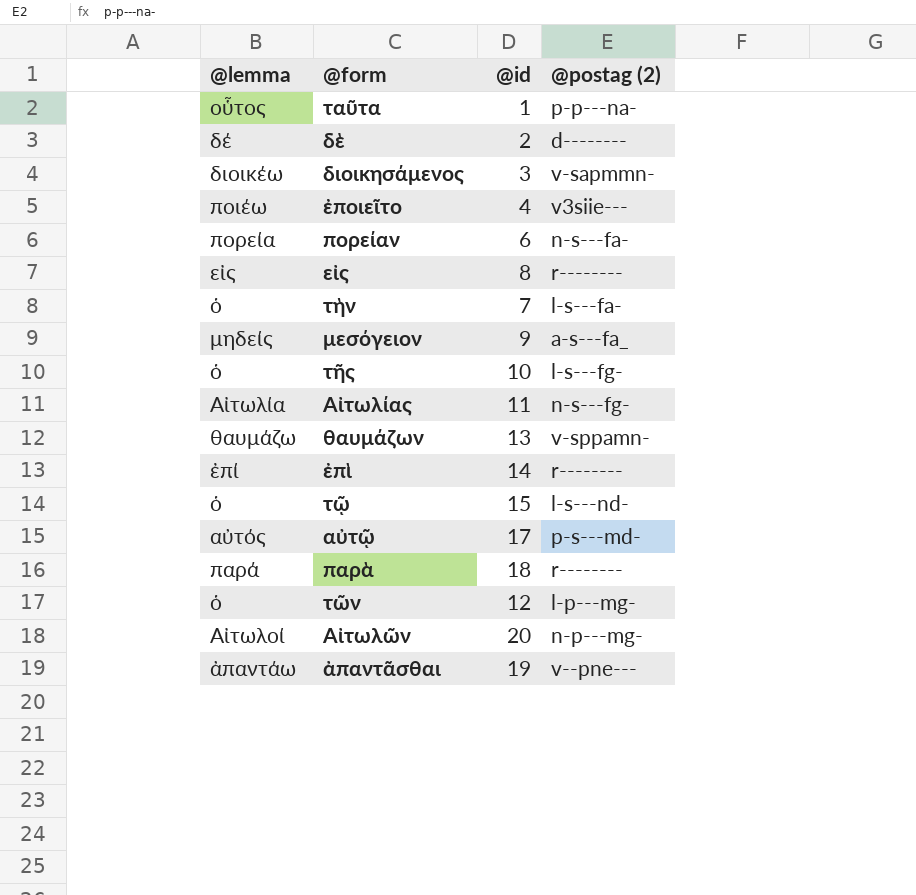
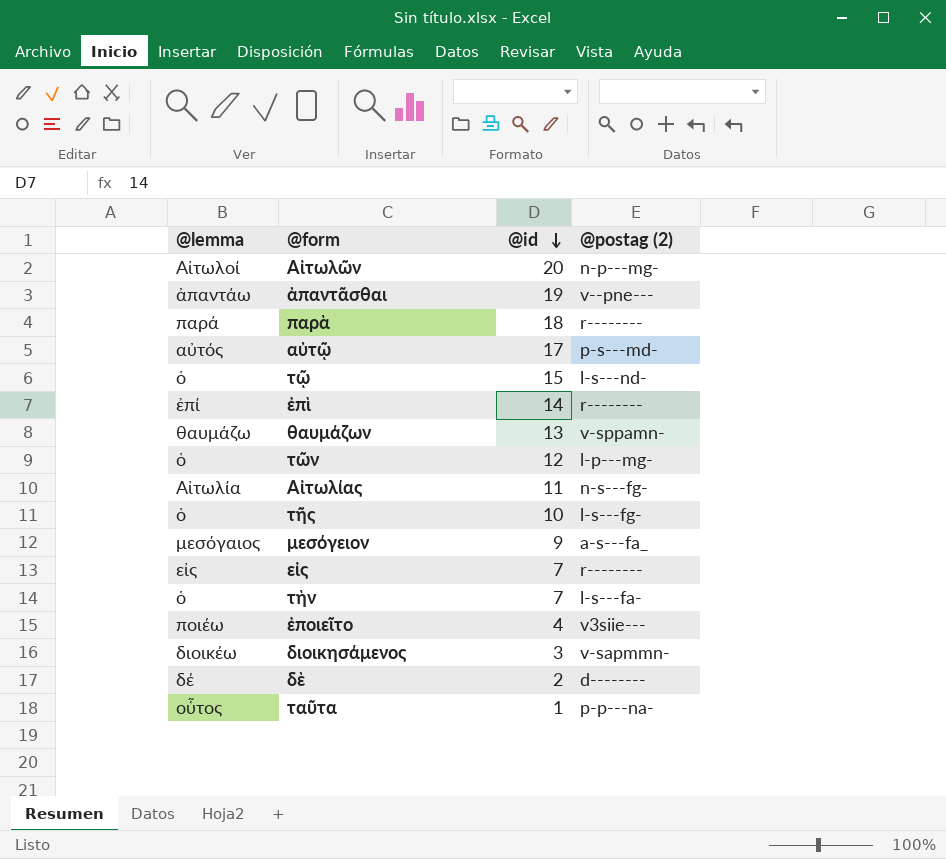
row order: none -> @id descending
row πορείαν: πορεία | 6 | n-s---fa- -> none
μεσόγειον | @lemma: μηδείς -> μεσόγαιος
εἰς | @id: 8 -> 7

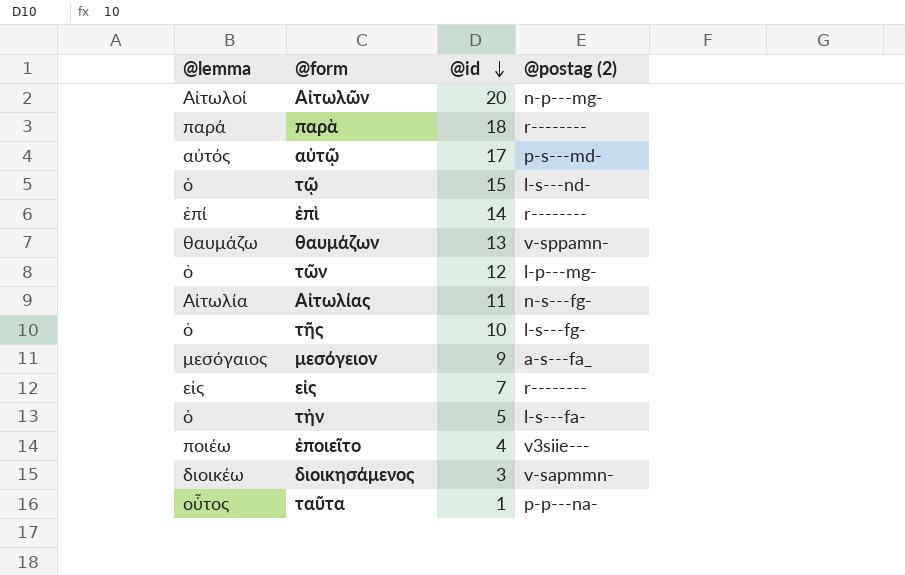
row ἀπαντᾶσθαι: ἀπαντάω | 19 | v--pne--- -> none
row δὲ: δέ | 2 | d-------- -> none
τὴν | @id: 7 -> 5

